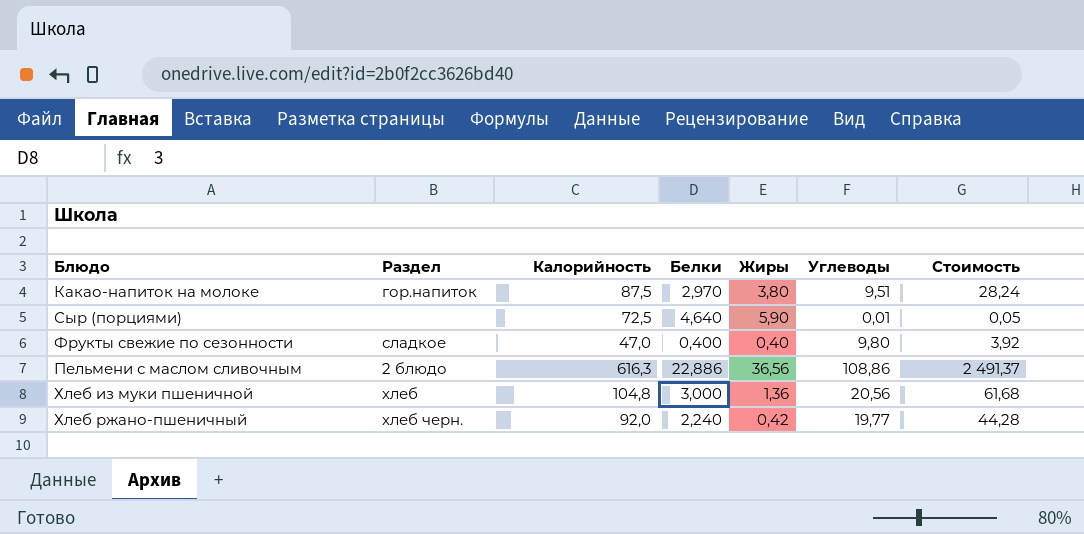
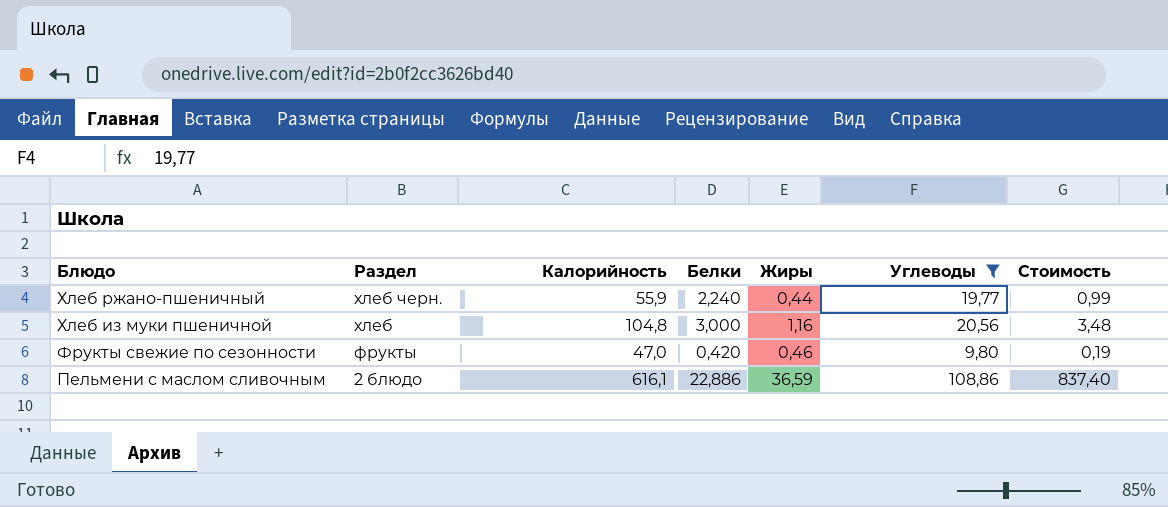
filter: none -> Углеводы >= 9,80
row order: none -> Блюдо descending
column Стоимость | formula: [Белки] * [Углеводы] -> [Белки] * [Жиры]
Хлеб ржано-пшеничный | Калорийность: 92,0 -> 55,9
Хлеб ржано-пшеничный | Жиры: 0,42 -> 0,44
Хлеб из муки пшеничной | Жиры: 1,36 -> 1,16
Фрукты свежие по сезонности | Раздел: сладкое -> фрукты
Фрукты свежие по сезонности | Белки: 0,400 -> 0,420
Фрукты свежие по сезонности | Жиры: 0,40 -> 0,46
Пельмени с маслом сливочным | Калорийность: 616,3 -> 616,1
Пельмени с маслом сливочным | Жиры: 36,56 -> 36,59

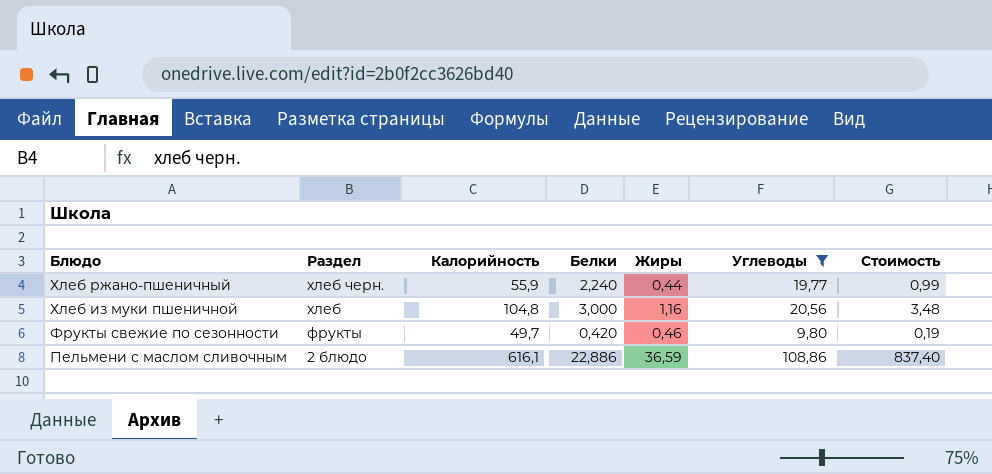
Фрукты свежие по сезонности | Калорийность: 47,0 -> 49,7

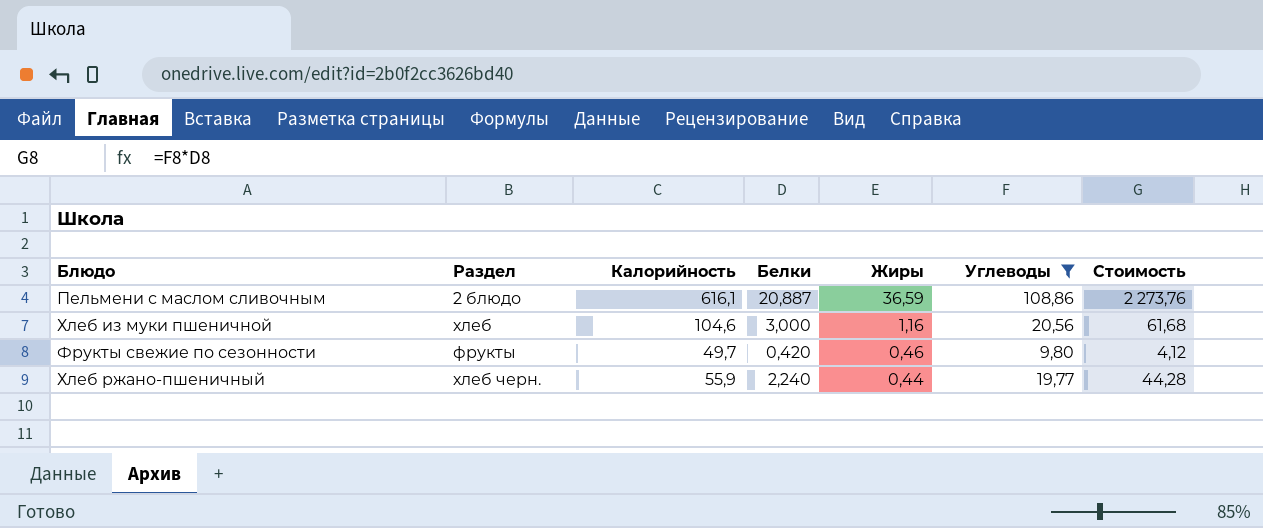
row order: Блюдо descending -> Жиры descending
column Стоимость | formula: [Белки] * [Жиры] -> [Белки] * [Углеводы]
Пельмени с маслом сливочным | Белки: 22,886 -> 20,887
Хлеб из муки пшеничной | Калорийность: 104,8 -> 104,6

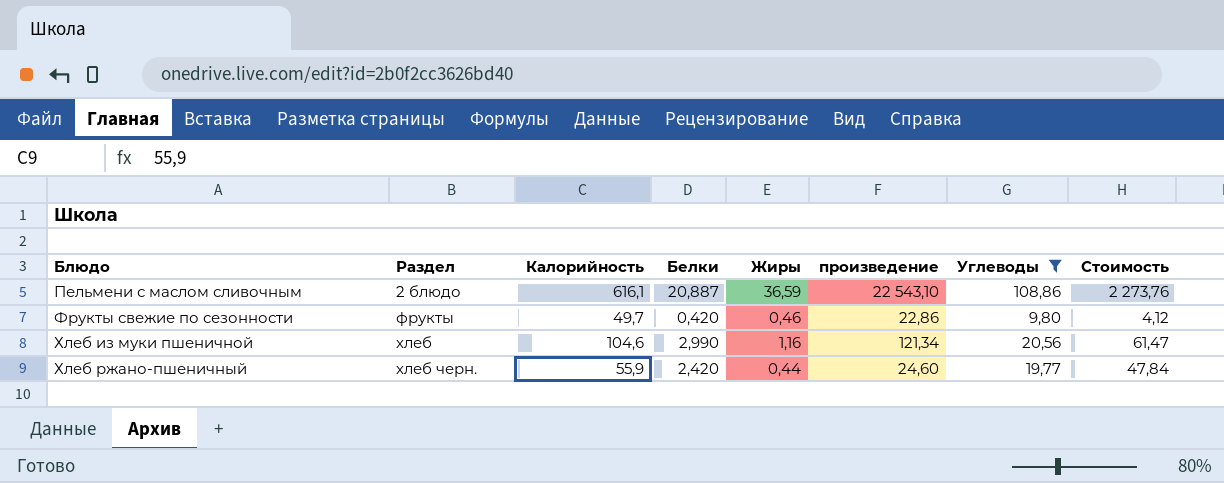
row order: Жиры descending -> Блюдо ascending
column произведение | formula: none -> [Калорийность] * [Жиры]
Хлеб из муки пшеничной | Белки: 3,000 -> 2,990
Хлеб из муки пшеничной | Стоимость: 61,68 -> 61,47
Хлеб ржано-пшеничный | Белки: 2,240 -> 2,420
Хлеб ржано-пшеничный | Стоимость: 44,28 -> 47,84

